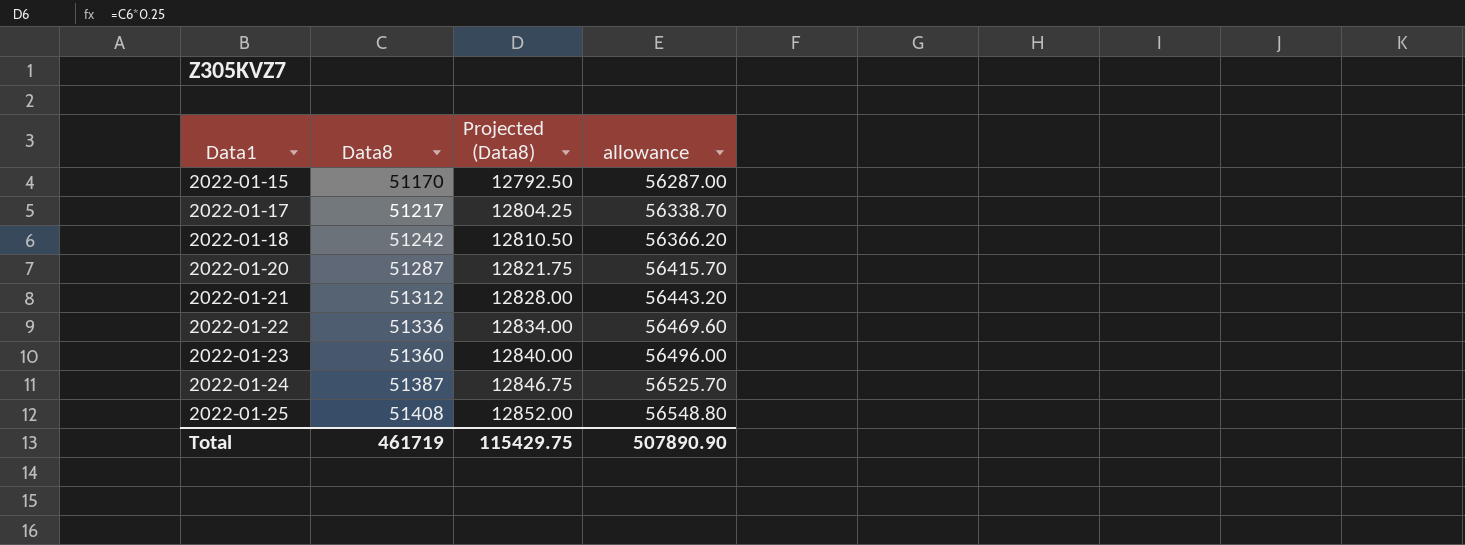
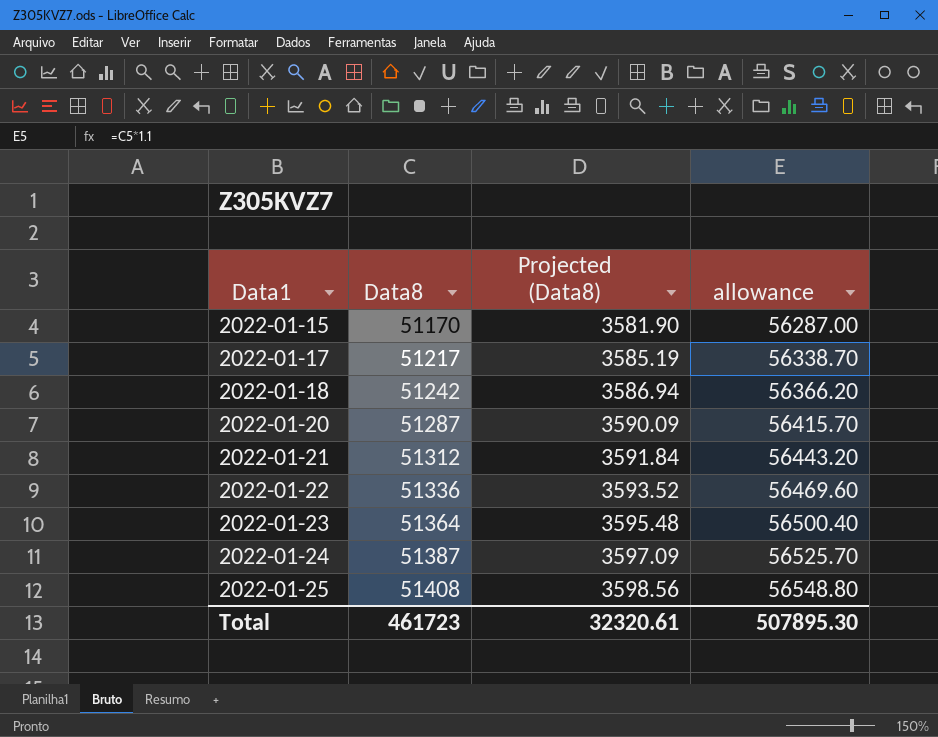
column Projected (Data8) | formula: [Data8] * 0.25 -> [Data8] * 0.07
2022-01-23 | Data8: 51360 -> 51364
2022-01-23 | allowance: 56496.00 -> 56500.40
Total | Data8: 461719 -> 461723
Total | Projected (Data8): 115429.75 -> 32320.61
Total | allowance: 507890.90 -> 507895.30

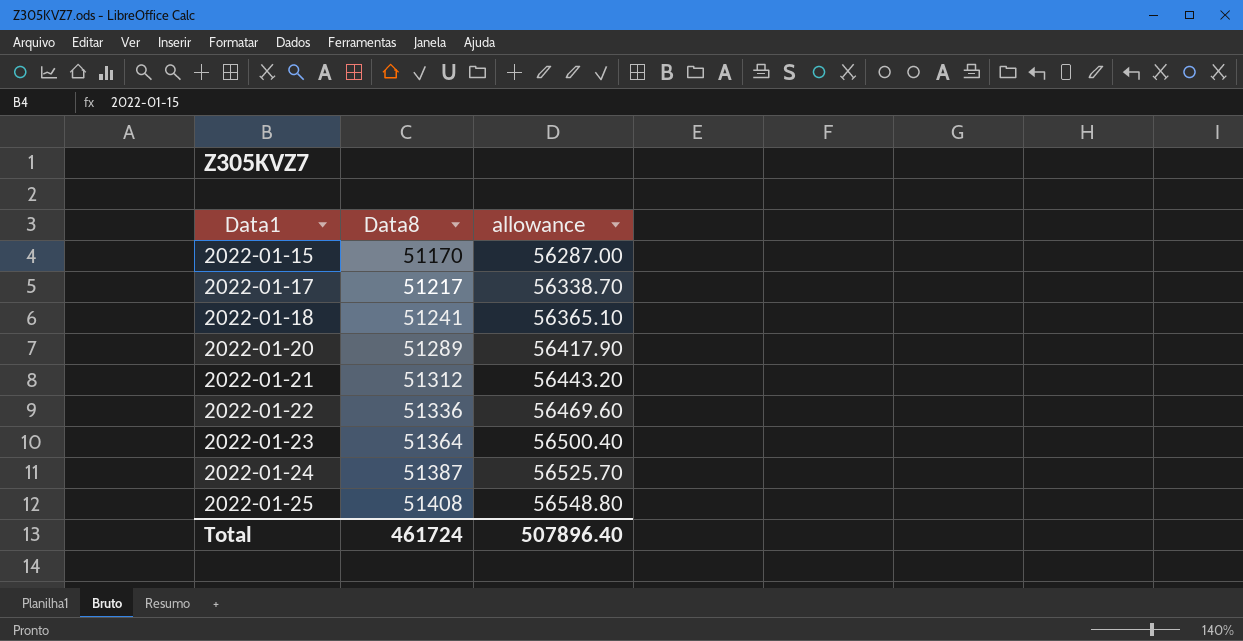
column Projected (Data8) | formula: [Data8] * 0.07 -> none
2022-01-18 | Data8: 51242 -> 51241
2022-01-18 | allowance: 56366.20 -> 56365.10
2022-01-20 | Data8: 51287 -> 51289
2022-01-20 | allowance: 56415.70 -> 56417.90
Total | Data8: 461723 -> 461724
Total | allowance: 507895.30 -> 507896.40

